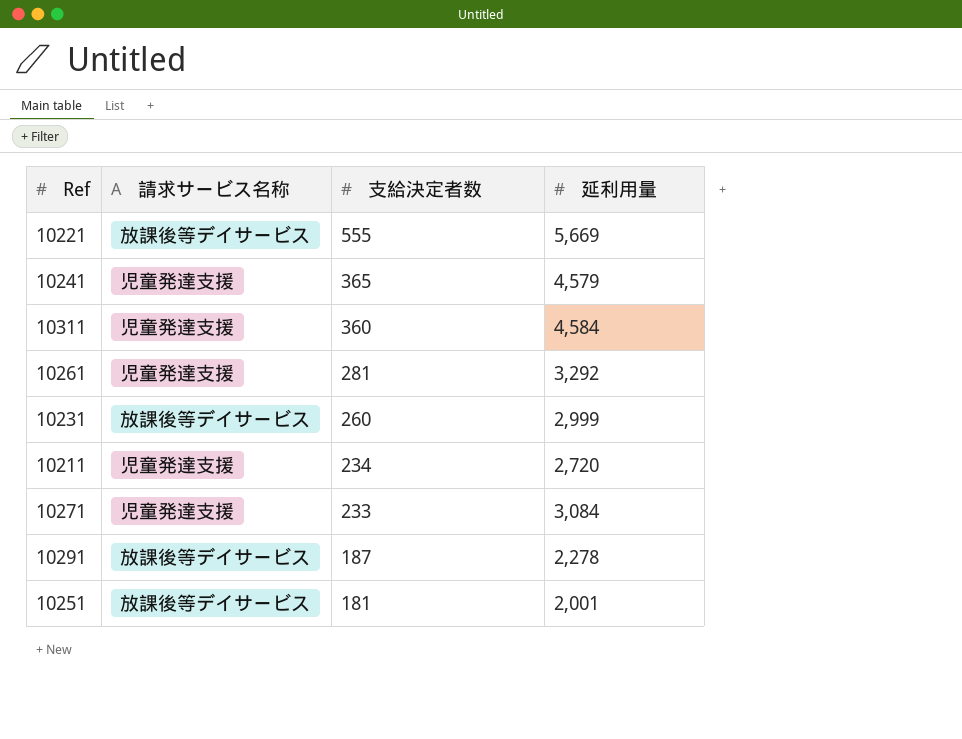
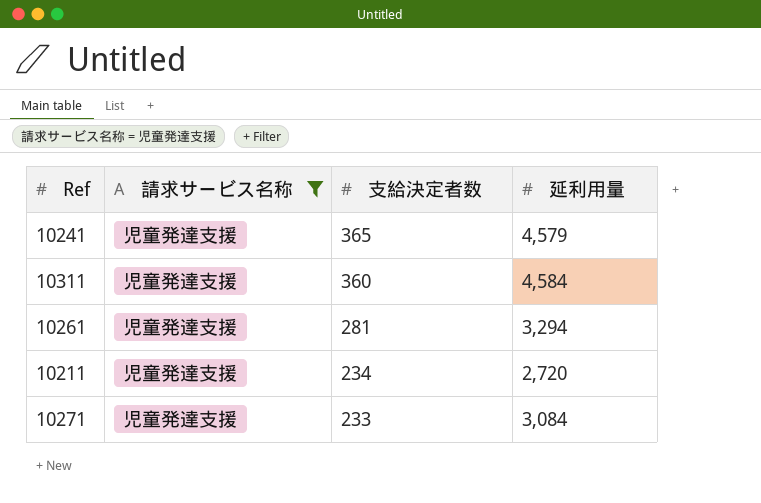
filter: none -> 請求サービス名称 = 児童発達支援
10261 | 延利用量: 3,292 -> 3,294

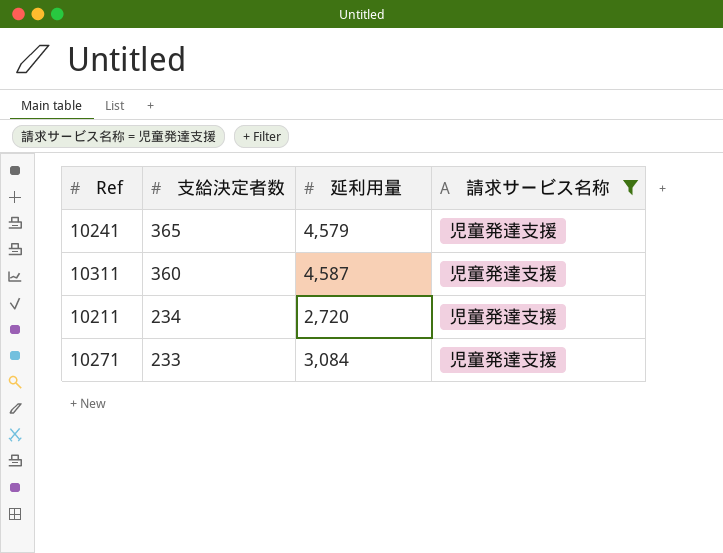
column 請求サービス名称 | position: 2 -> 4
row 10261: 児童発達支援 | 281 | 3,294 -> none
10311 | 延利用量: 4,584 -> 4,587

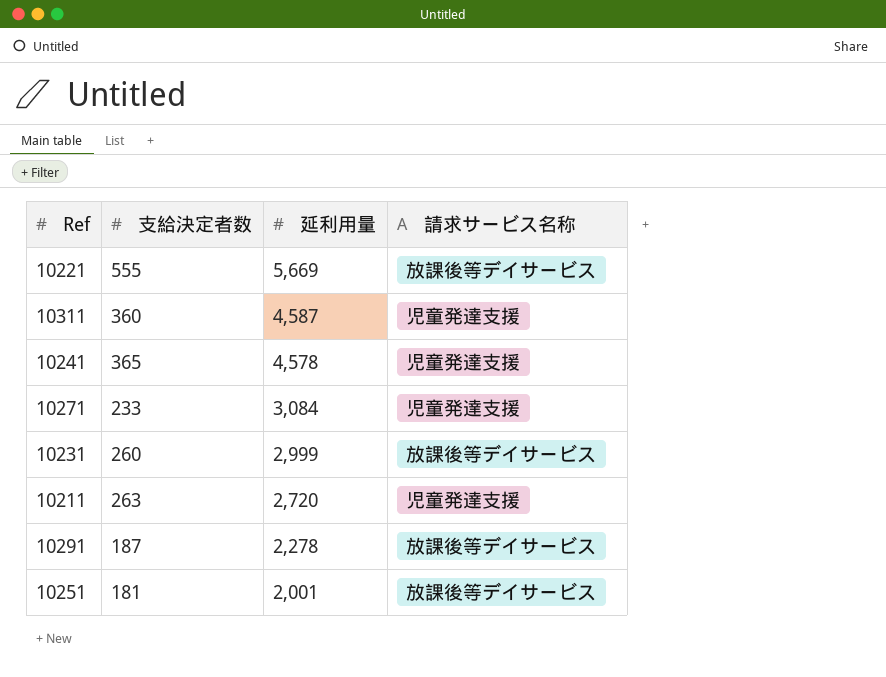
filter: 請求サービス名称 = 児童発達支援 -> none
row order: 支給決定者数 descending -> 延利用量 descending
10241 | 延利用量: 4,579 -> 4,578
10211 | 支給決定者数: 234 -> 263

